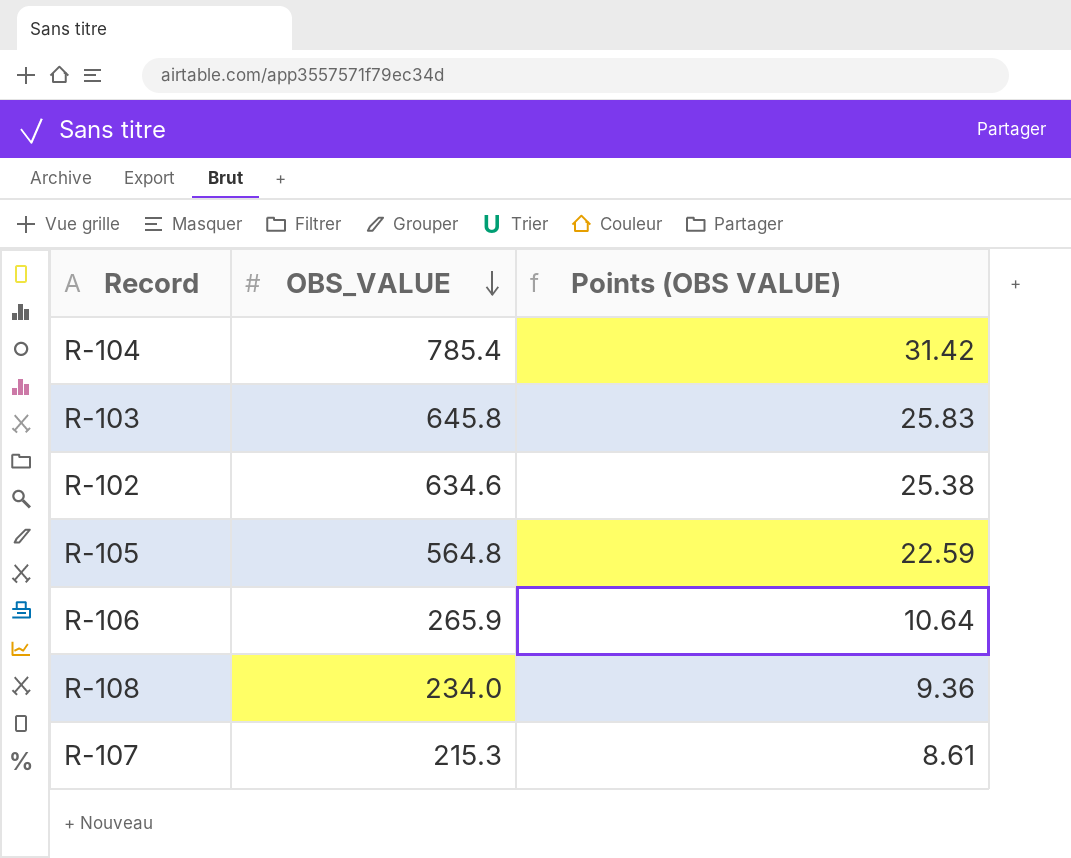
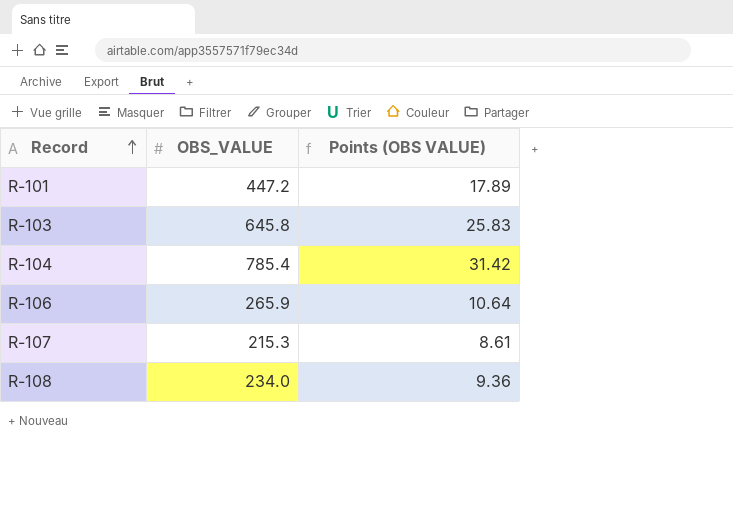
row order: OBS_VALUE descending -> Record ascending
row R-102: 634.6 | 25.38 -> none
row R-105: 564.8 | 22.59 -> none
row R-101: none -> 447.2 | 17.89

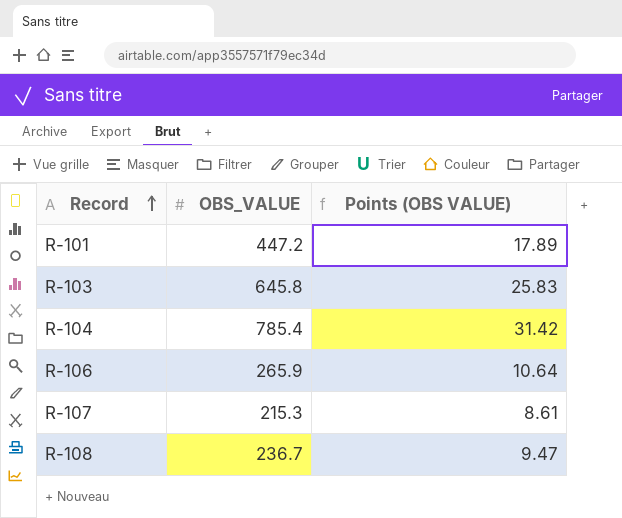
R-108 | OBS_VALUE: 234.0 -> 236.7
R-108 | Points (OBS VALUE): 9.36 -> 9.47

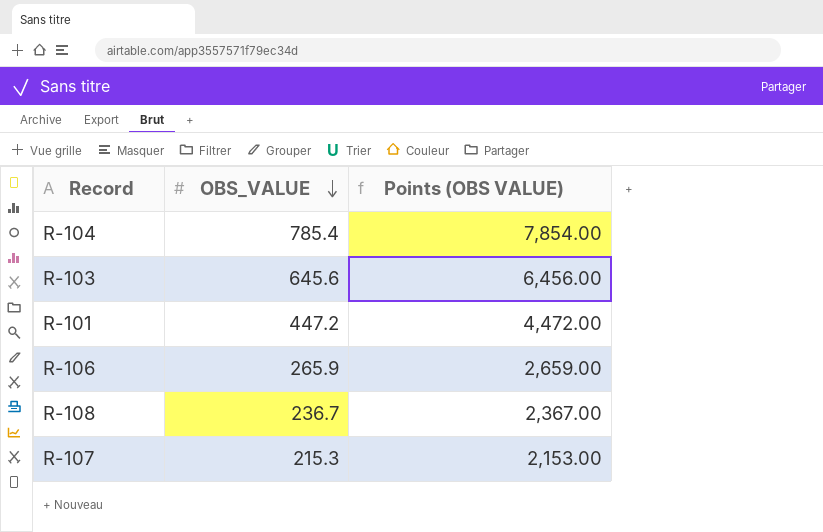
row order: Record ascending -> OBS_VALUE descending
column Points (OBS VALUE) | formula: [OBS_VALUE] * 0.04 -> [OBS_VALUE] * 10
R-103 | OBS_VALUE: 645.8 -> 645.6

